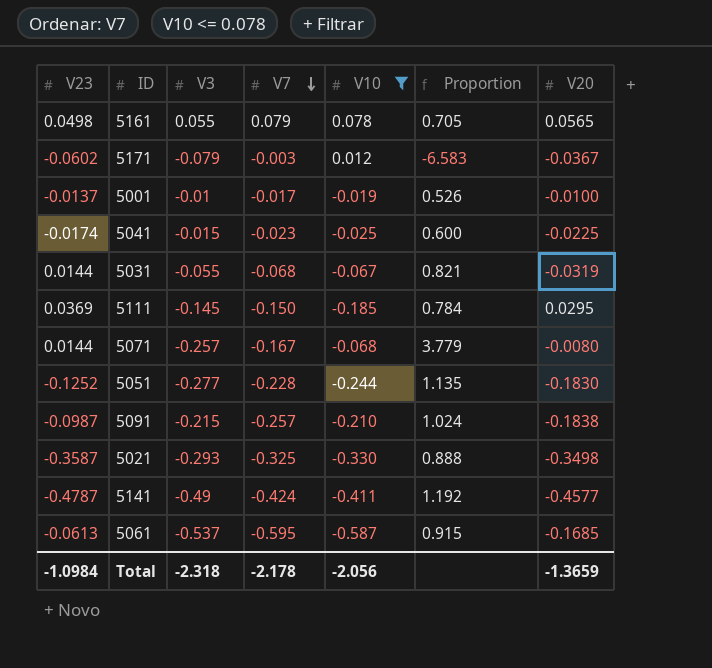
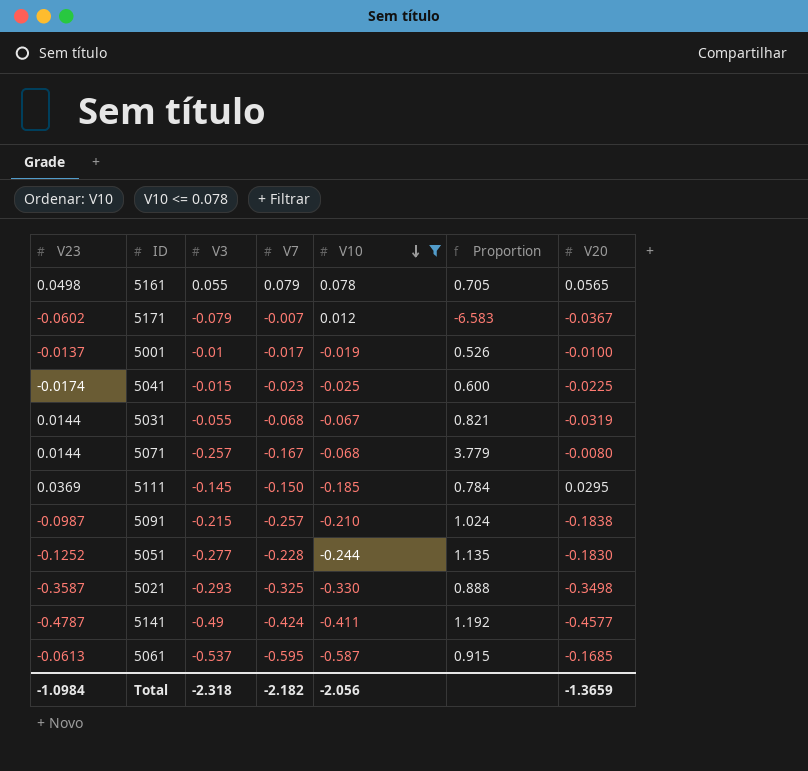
row order: V7 descending -> V10 descending
5171 | V7: -0.003 -> -0.007
Total | V7: -2.178 -> -2.182

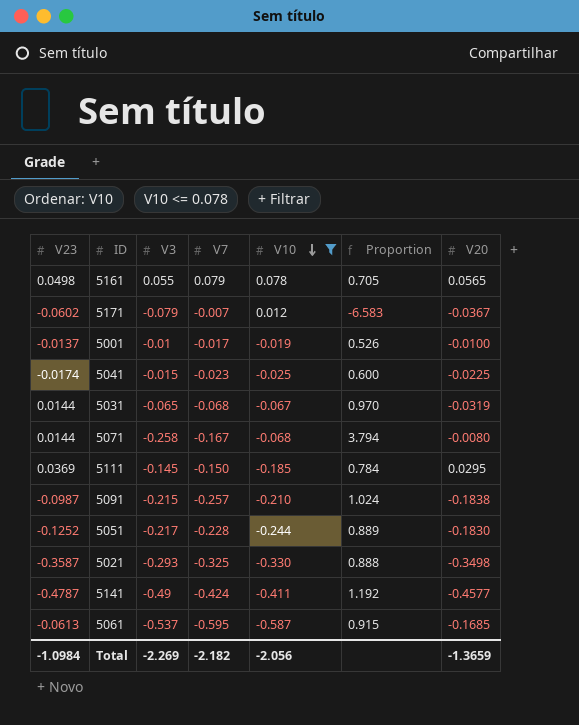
5031 | V3: -0.055 -> -0.065
5031 | Proportion: 0.821 -> 0.970
5071 | V3: -0.257 -> -0.258
5071 | Proportion: 3.779 -> 3.794
5051 | V3: -0.277 -> -0.217
5051 | Proportion: 1.135 -> 0.889
Total | V3: -2.318 -> -2.269

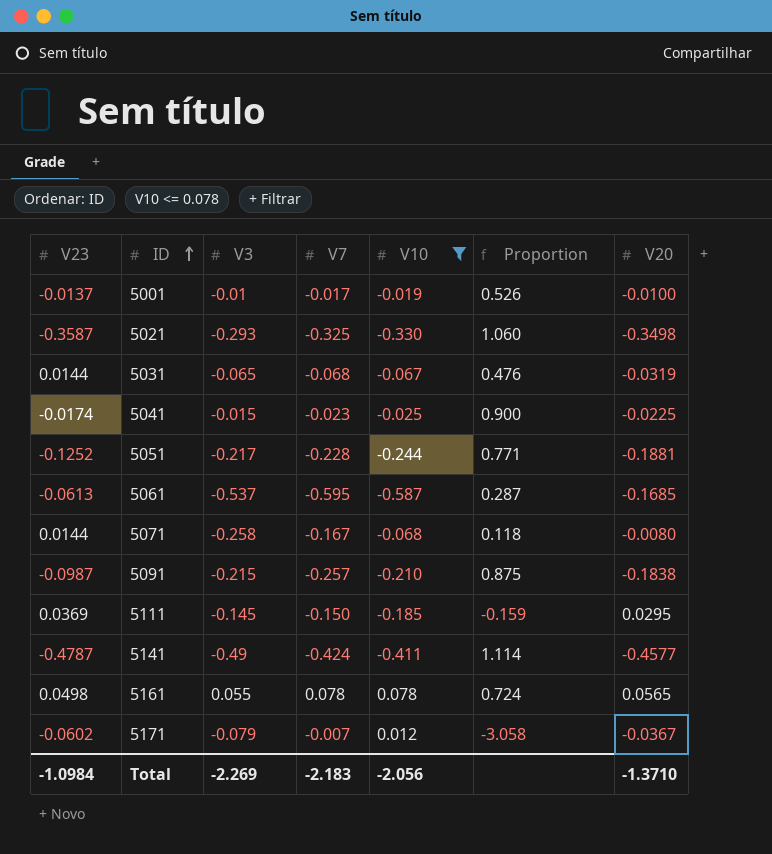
row order: V10 descending -> ID ascending
column Proportion | formula: [V3] / [V10] -> [V20] / [V10]
5051 | V20: -0.1830 -> -0.1881
5161 | V7: 0.079 -> 0.078
Total | V7: -2.182 -> -2.183
Total | V20: -1.3659 -> -1.3710

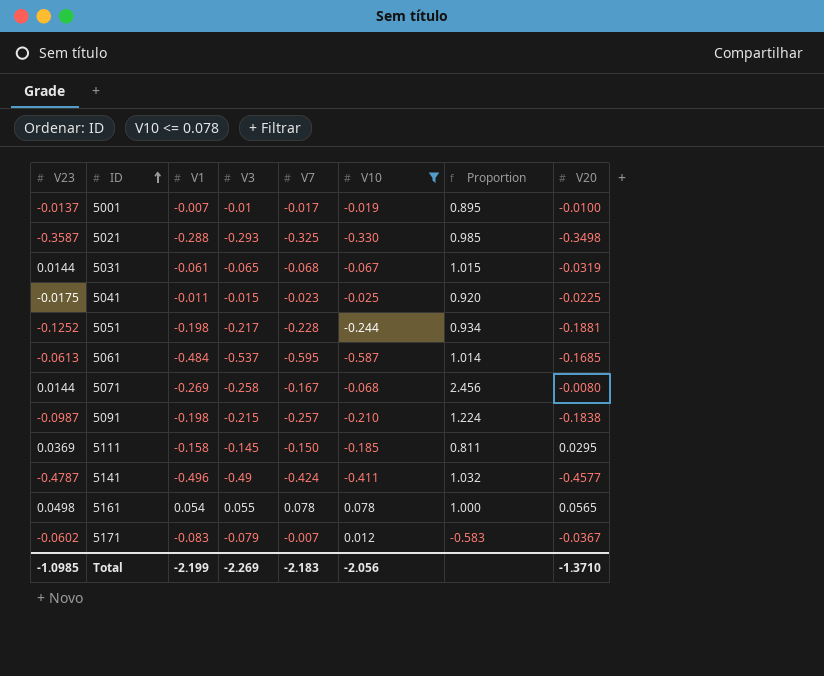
column V1 | position: none -> 3
column Proportion | formula: [V20] / [V10] -> [V7] / [V10]
5041 | V23: -0.0174 -> -0.0175
Total | V23: -1.0984 -> -1.0985

